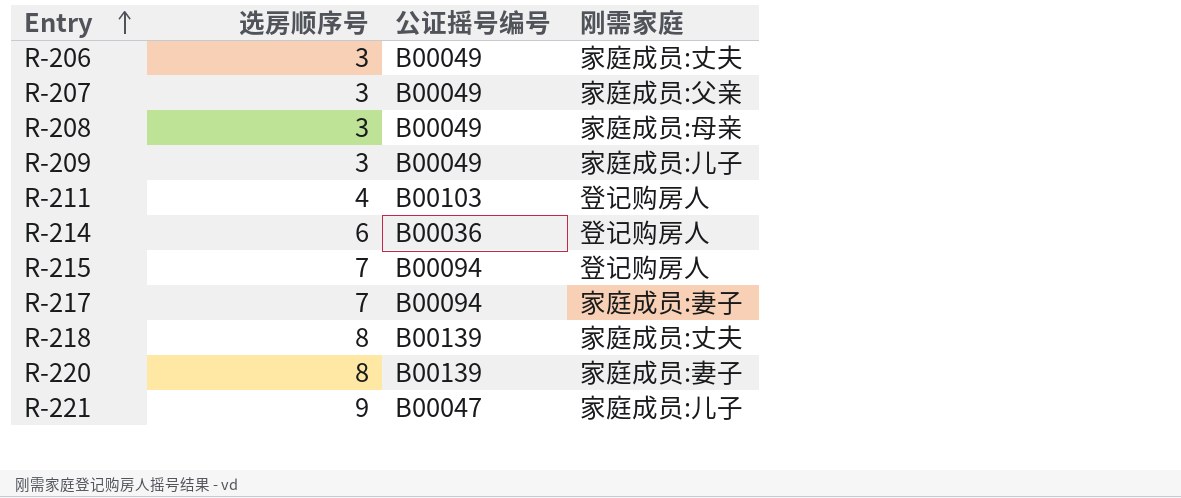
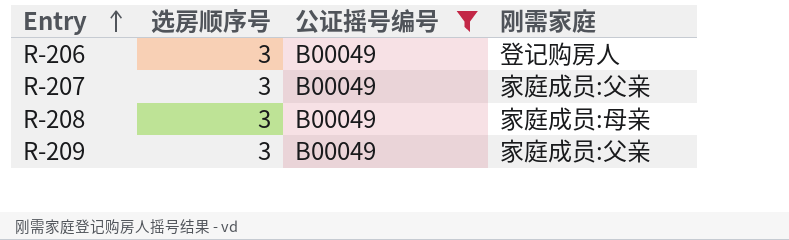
filter: none -> 公证摇号编号 = B00049
R-206 | 刚需家庭: 家庭成员:丈夫 -> 登记购房人
R-209 | 刚需家庭: 家庭成员:儿子 -> 家庭成员:父亲

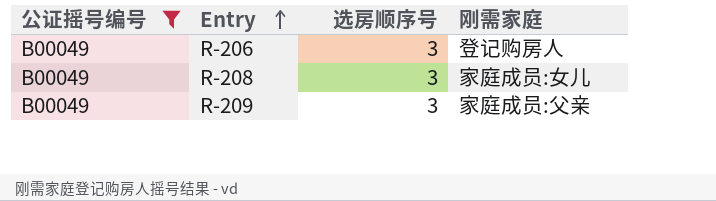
column 公证摇号编号 | position: 3 -> 1
row R-207: 3 | B00049 | 家庭成员:父亲 -> none
R-208 | 刚需家庭: 家庭成员:母亲 -> 家庭成员:女儿

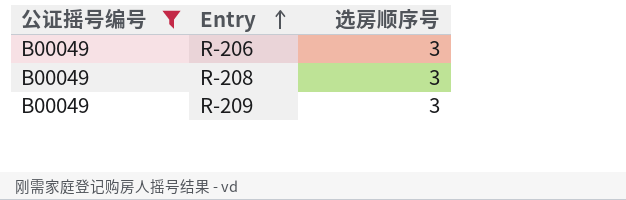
column 刚需家庭 | position: 4 -> none

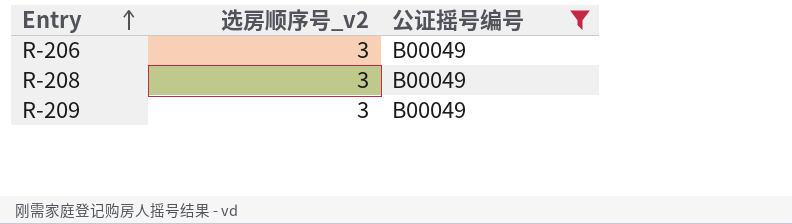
column name: 选房顺序号 -> 选房顺序号_v2
column 公证摇号编号 | position: 1 -> 3

